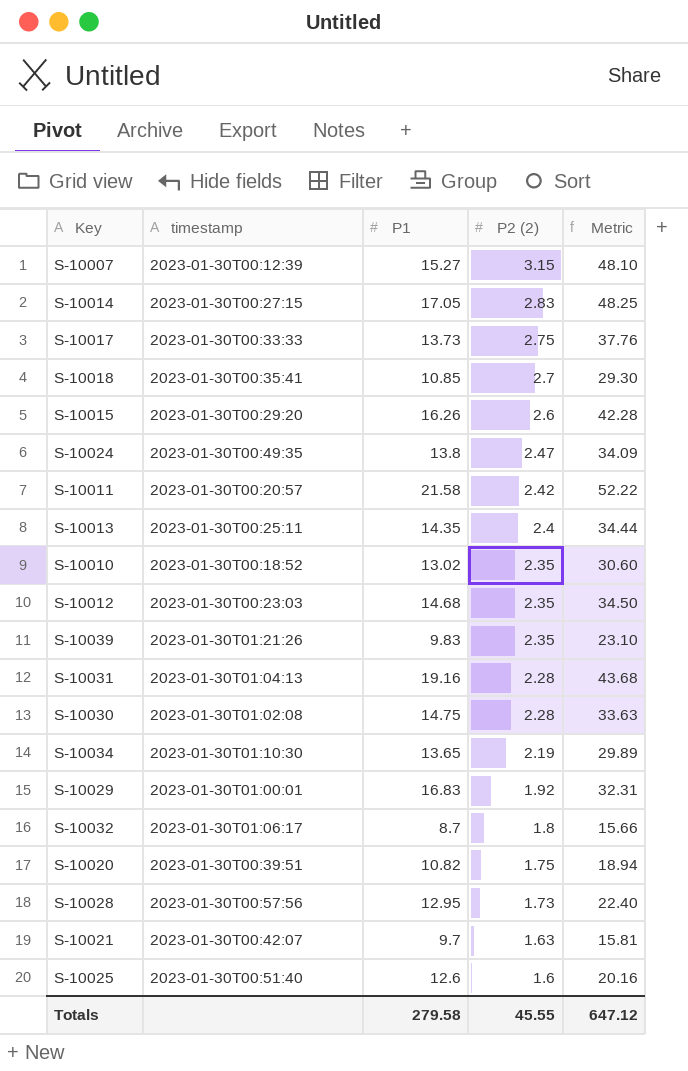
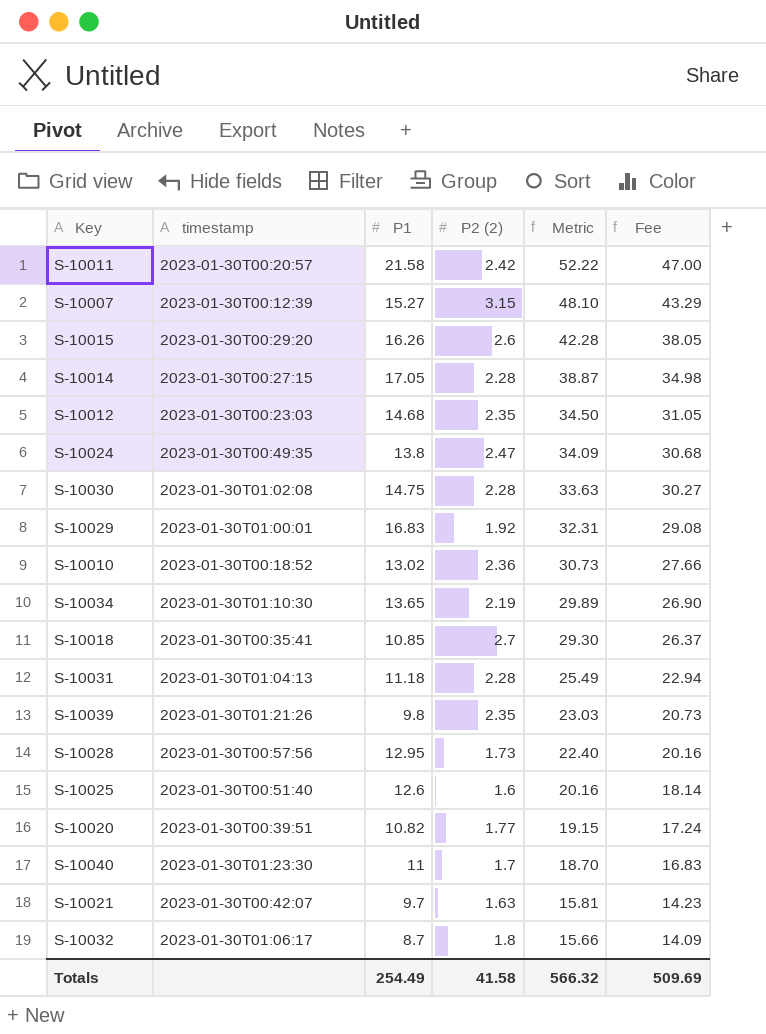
row order: P2 (2) descending -> Metric descending
column Fee | formula: none -> [Metric] * 0.9
row S-10017: 2023-01-30T00:33:33 | 13.73 | 2.75 | 37.76 -> none
row S-10013: 2023-01-30T00:25:11 | 14.35 | 2.4 | 34.44 -> none
S-10014 | P2 (2): 2.83 -> 2.28
S-10014 | Metric: 48.25 -> 38.87
S-10010 | P2 (2): 2.35 -> 2.36
S-10010 | Metric: 30.60 -> 30.73
S-10031 | P1: 19.16 -> 11.18
S-10031 | Metric: 43.68 -> 25.49
S-10039 | P1: 9.83 -> 9.8
S-10039 | Metric: 23.10 -> 23.03
S-10020 | P2 (2): 1.75 -> 1.77
S-10020 | Metric: 18.94 -> 19.15
row S-10040: none -> 2023-01-30T01:23:30 | 11 | 1.7 | 18.70 | 16.83
Totals | P1: 279.58 -> 254.49
Totals | P2 (2): 45.55 -> 41.58
Totals | Metric: 647.12 -> 566.32

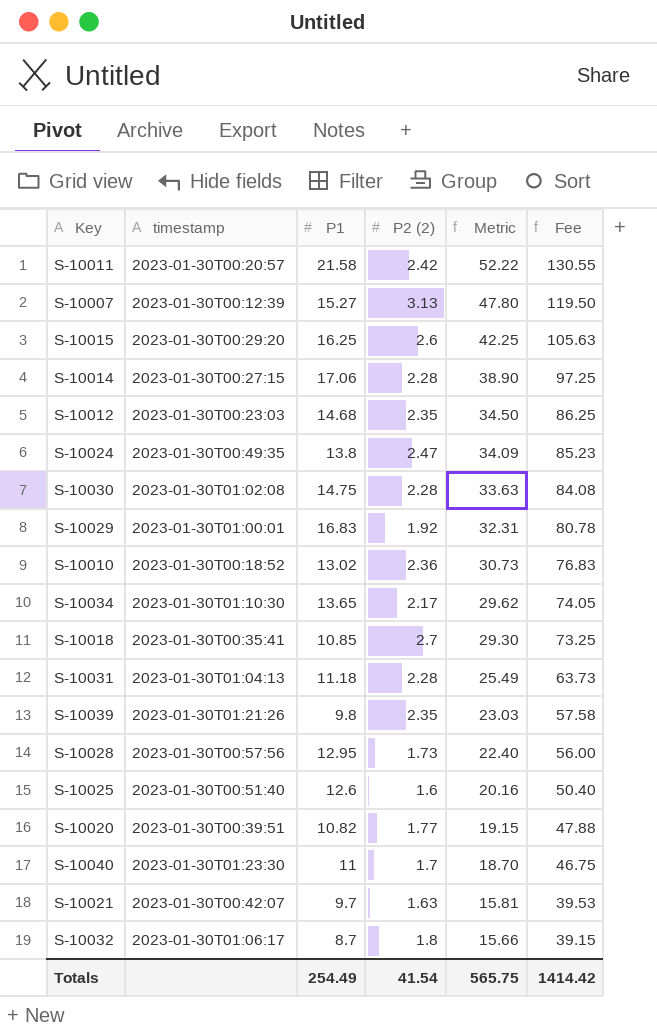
column Fee | formula: [Metric] * 0.9 -> [Metric] * 2.5
S-10007 | P2 (2): 3.15 -> 3.13
S-10007 | Metric: 48.10 -> 47.80
S-10015 | P1: 16.26 -> 16.25
S-10015 | Metric: 42.28 -> 42.25
S-10014 | P1: 17.05 -> 17.06
S-10014 | Metric: 38.87 -> 38.90
S-10034 | P2 (2): 2.19 -> 2.17
S-10034 | Metric: 29.89 -> 29.62
Totals | P2 (2): 41.58 -> 41.54
Totals | Metric: 566.32 -> 565.75
Totals | Fee: 509.69 -> 1414.42

